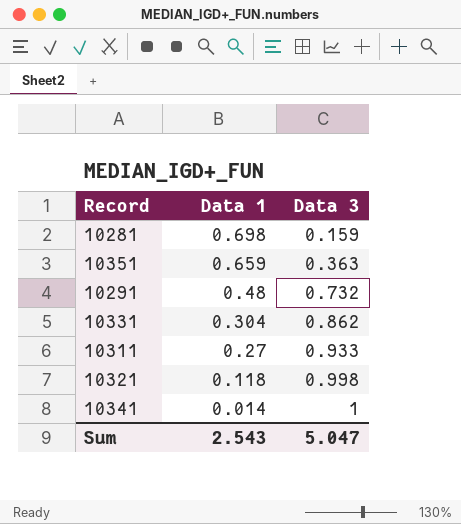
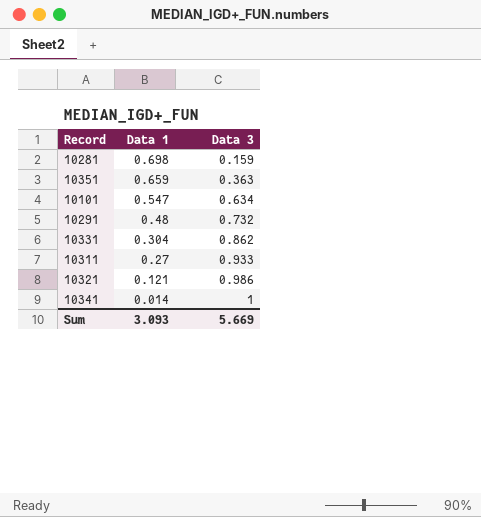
row 10101: none -> 0.547 | 0.634
10321 | Data 1: 0.118 -> 0.121
10321 | Data 3: 0.998 -> 0.986
Sum | Data 1: 2.543 -> 3.093
Sum | Data 3: 5.047 -> 5.669

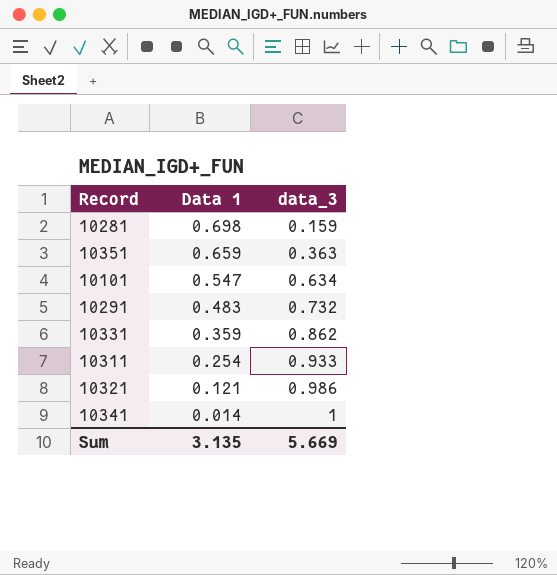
column name: Data 3 -> data_3
10291 | Data 1: 0.48 -> 0.483
10331 | Data 1: 0.304 -> 0.359
10311 | Data 1: 0.27 -> 0.254
Sum | Data 1: 3.093 -> 3.135

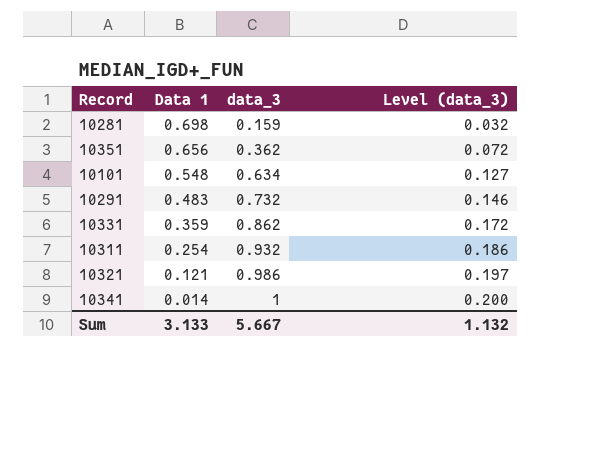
column Level (data_3) | formula: none -> [data_3] * 0.2
10351 | Data 1: 0.659 -> 0.656
10351 | data_3: 0.363 -> 0.362
10101 | Data 1: 0.547 -> 0.548
10311 | data_3: 0.933 -> 0.932
Sum | Data 1: 3.135 -> 3.133
Sum | data_3: 5.669 -> 5.667

